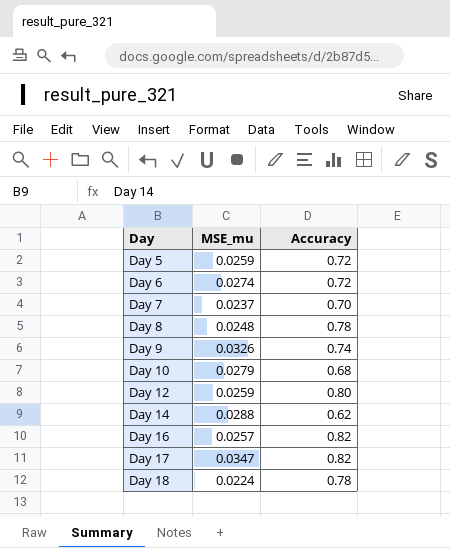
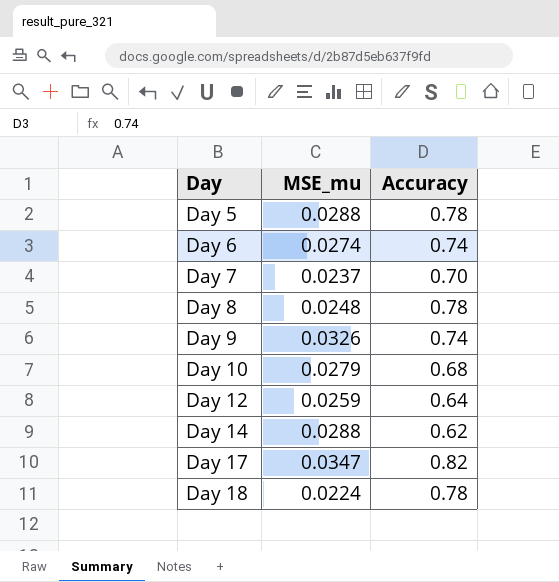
row Day 16: 0.0257 | 0.82 -> none
Day 5 | MSE_mu: 0.0259 -> 0.0288
Day 5 | Accuracy: 0.72 -> 0.78
Day 6 | Accuracy: 0.72 -> 0.74
Day 12 | Accuracy: 0.80 -> 0.64

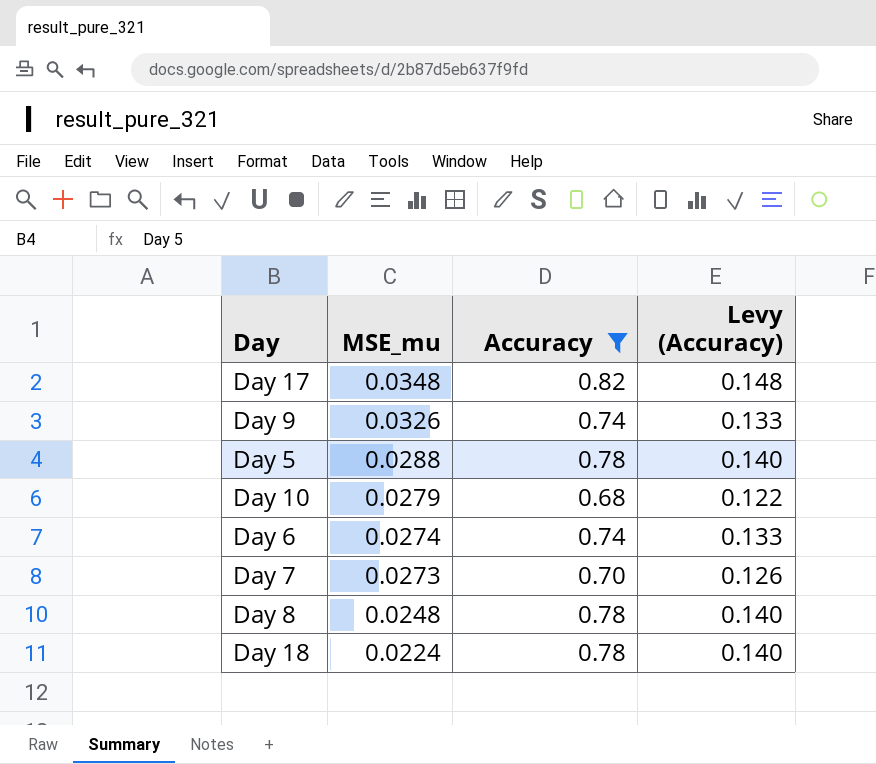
filter: none -> Accuracy >= 0.68
row order: Day ascending -> MSE_mu descending
column Levy (Accuracy) | formula: none -> [Accuracy] * 0.18
Day 17 | MSE_mu: 0.0347 -> 0.0348
Day 7 | MSE_mu: 0.0237 -> 0.0273

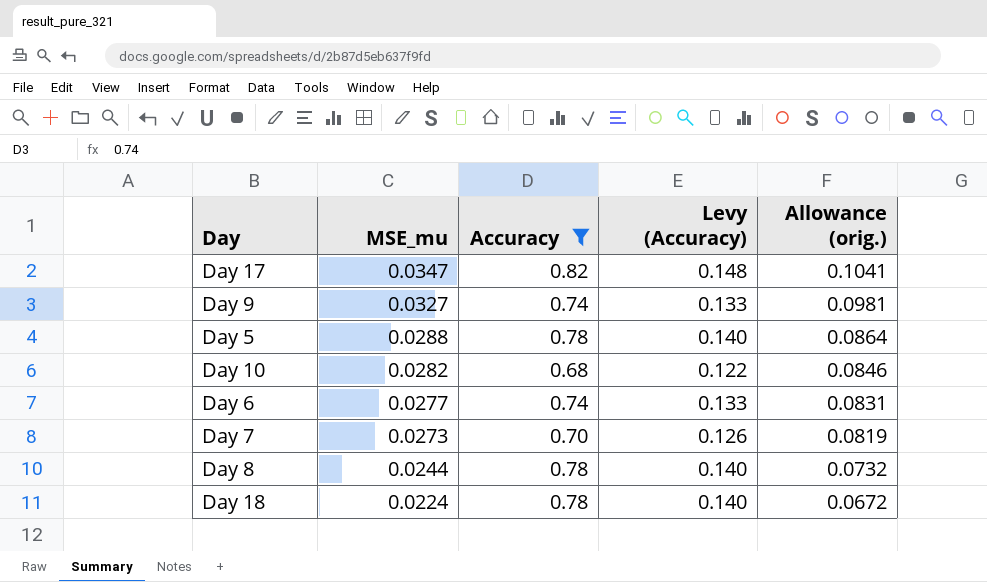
column Allowance (orig.) | formula: none -> [MSE_mu] * 3
Day 17 | MSE_mu: 0.0348 -> 0.0347
Day 9 | MSE_mu: 0.0326 -> 0.0327
Day 10 | MSE_mu: 0.0279 -> 0.0282
Day 6 | MSE_mu: 0.0274 -> 0.0277
Day 8 | MSE_mu: 0.0248 -> 0.0244

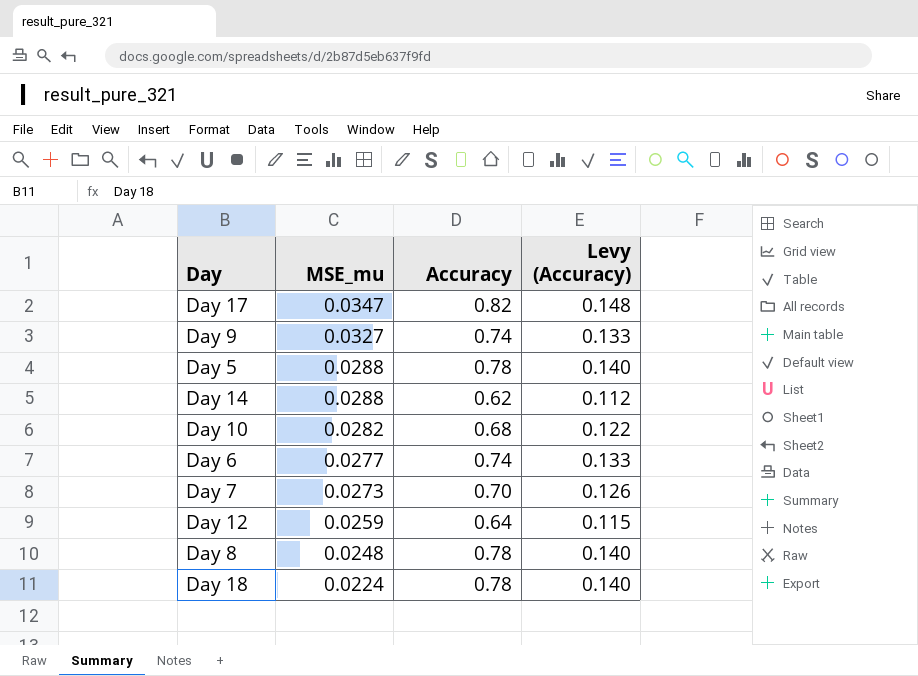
filter: Accuracy >= 0.68 -> none
column Allowance (orig.) | formula: [MSE_mu] * 3 -> none
Day 8 | MSE_mu: 0.0244 -> 0.0248

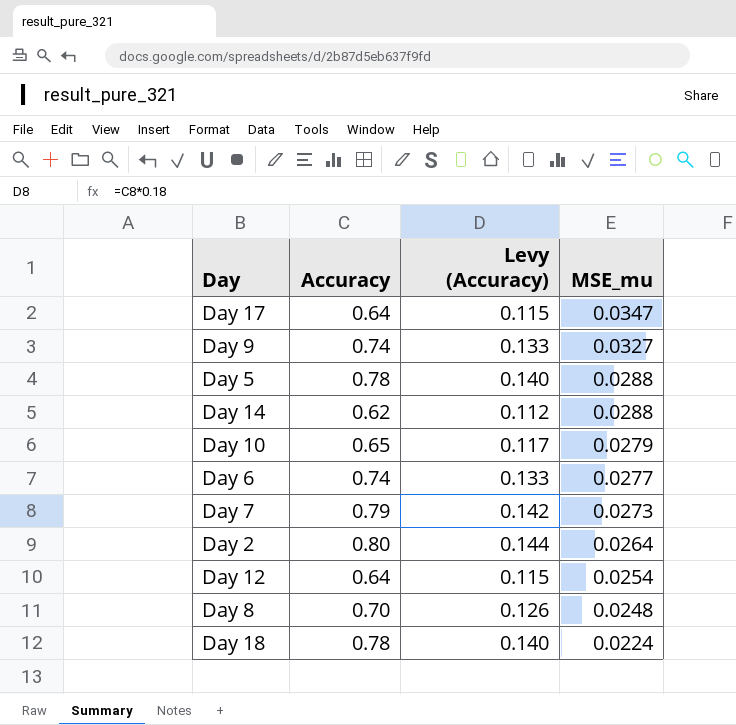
column MSE_mu | position: 2 -> 4
Day 17 | Accuracy: 0.82 -> 0.64
Day 17 | Levy (Accuracy): 0.148 -> 0.115
Day 10 | Accuracy: 0.68 -> 0.65
Day 10 | Levy (Accuracy): 0.122 -> 0.117
Day 10 | MSE_mu: 0.0282 -> 0.0279
Day 7 | Accuracy: 0.70 -> 0.79
Day 7 | Levy (Accuracy): 0.126 -> 0.142
row Day 2: none -> 0.80 | 0.144 | 0.0264
Day 12 | MSE_mu: 0.0259 -> 0.0254
Day 8 | Accuracy: 0.78 -> 0.70
Day 8 | Levy (Accuracy): 0.140 -> 0.126

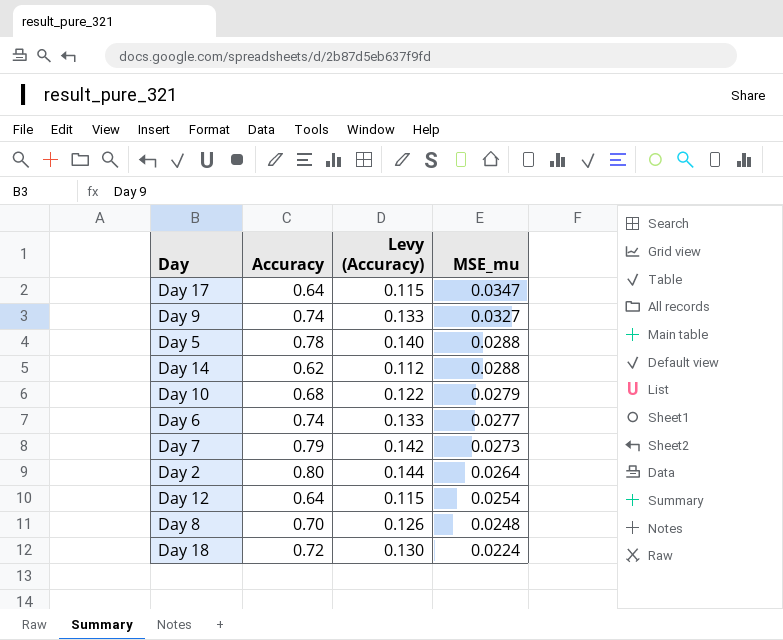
Day 10 | Accuracy: 0.65 -> 0.68
Day 10 | Levy (Accuracy): 0.117 -> 0.122
Day 18 | Accuracy: 0.78 -> 0.72
Day 18 | Levy (Accuracy): 0.140 -> 0.130

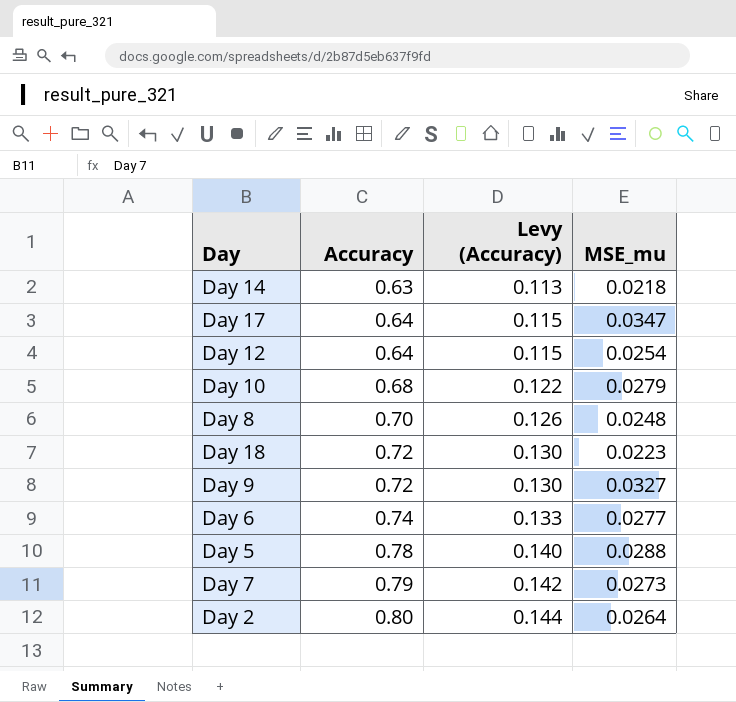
row order: MSE_mu descending -> Accuracy ascending
Day 14 | Accuracy: 0.62 -> 0.63
Day 14 | Levy (Accuracy): 0.112 -> 0.113
Day 14 | MSE_mu: 0.0288 -> 0.0218
Day 18 | MSE_mu: 0.0224 -> 0.0223
Day 9 | Accuracy: 0.74 -> 0.72
Day 9 | Levy (Accuracy): 0.133 -> 0.130

